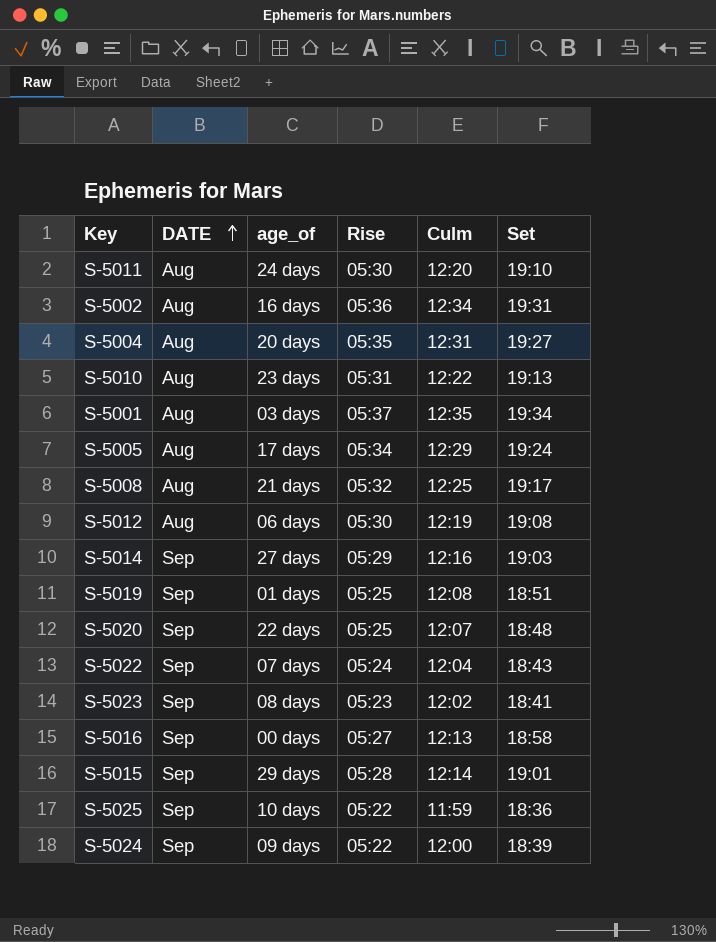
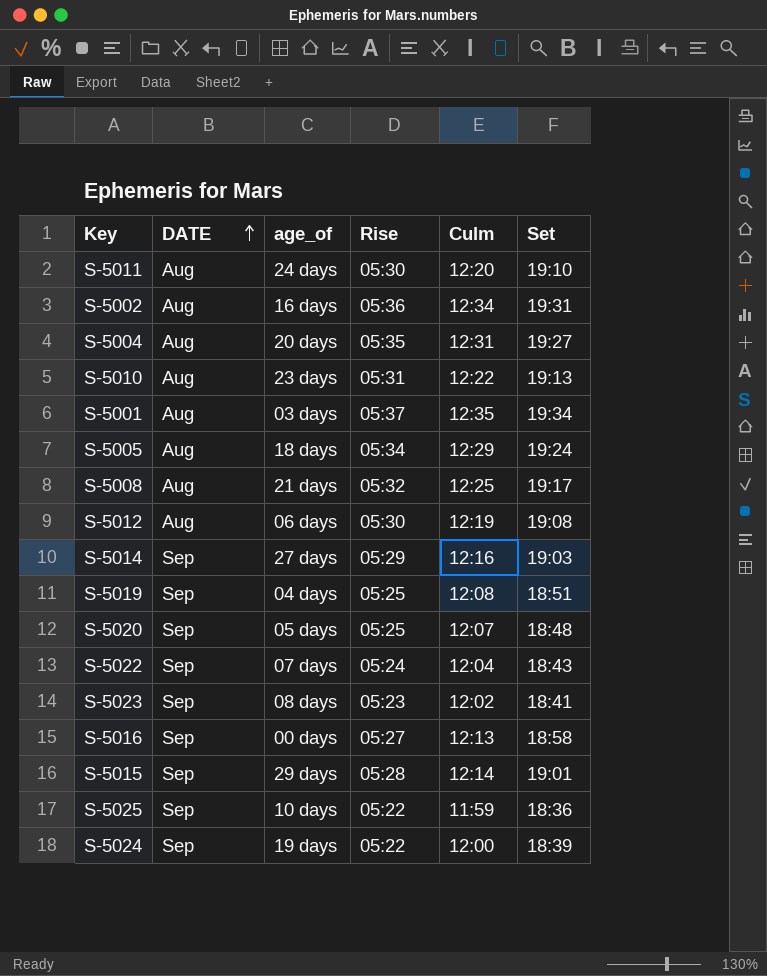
S-5005 | age_of: 17 days -> 18 days
S-5019 | age_of: 01 days -> 04 days
S-5020 | age_of: 22 days -> 05 days
S-5024 | age_of: 09 days -> 19 days

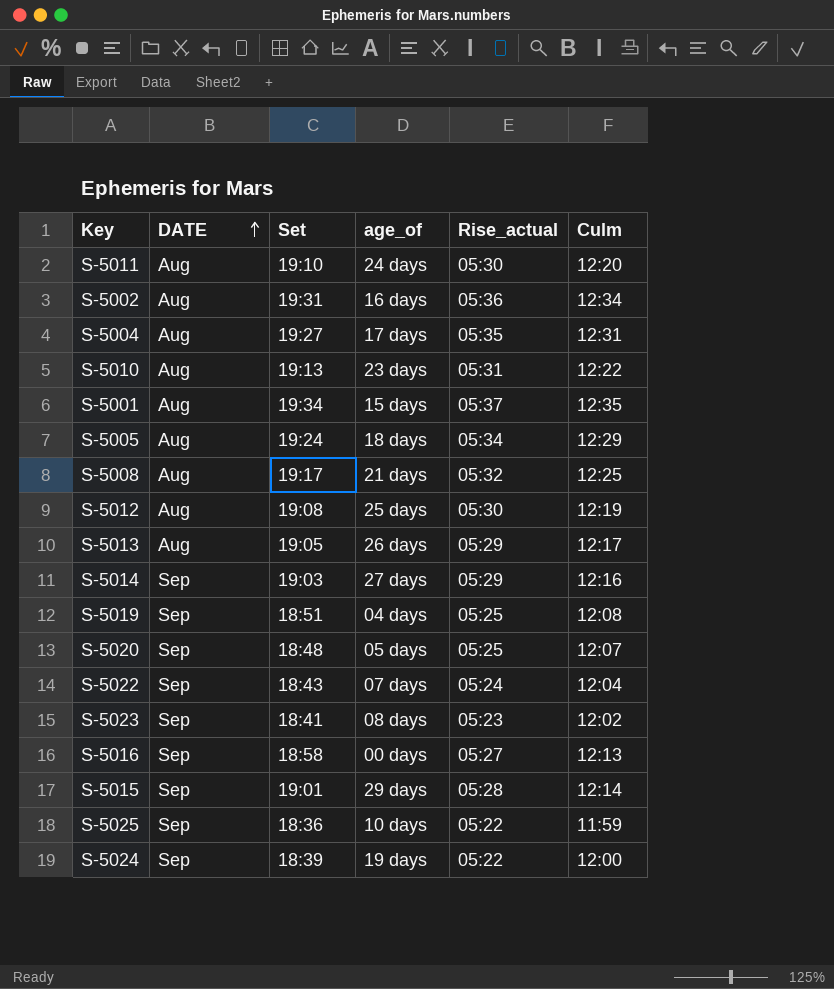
column Set | position: 6 -> 3
column name: Rise -> Rise_actual
S-5004 | age_of: 20 days -> 17 days
S-5001 | age_of: 03 days -> 15 days
S-5012 | age_of: 06 days -> 25 days
row S-5013: none -> Aug | 19:05 | 26 days | 05:29 | 12:17

